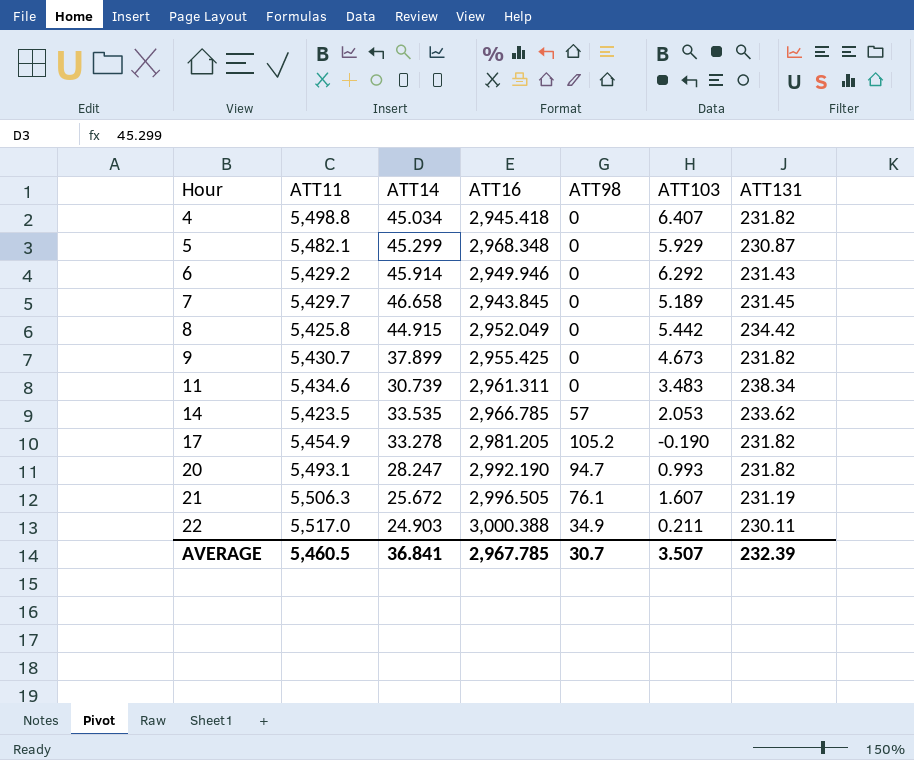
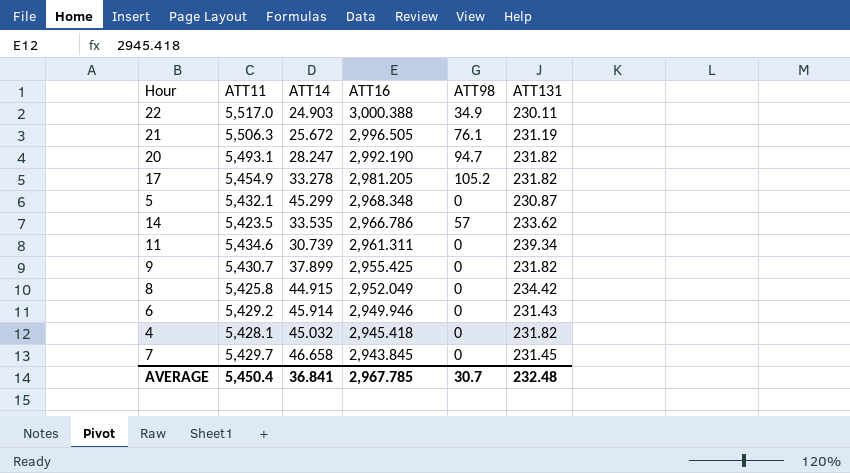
row order: Hour ascending -> ATT16 descending
column ATT103 | position: 6 -> none
5 | ATT11: 5,482.1 -> 5,432.1
14 | ATT16: 2,966.785 -> 2,966.786
11 | ATT131: 238.34 -> 239.34
4 | ATT11: 5,498.8 -> 5,428.1
4 | ATT14: 45.034 -> 45.032
AVERAGE | ATT11: 5,460.5 -> 5,450.4
AVERAGE | ATT131: 232.39 -> 232.48

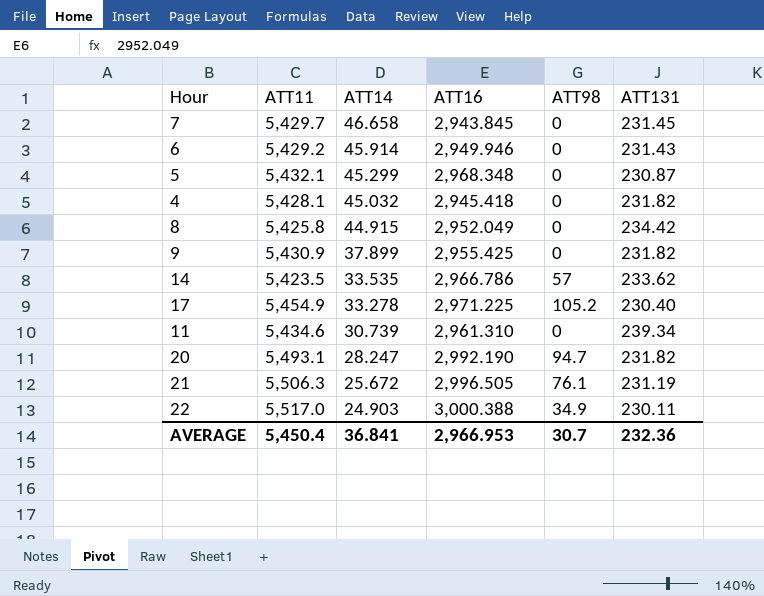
row order: ATT16 descending -> ATT14 descending
9 | ATT11: 5,430.7 -> 5,430.9
17 | ATT16: 2,981.205 -> 2,971.225
17 | ATT131: 231.82 -> 230.40
11 | ATT16: 2,961.311 -> 2,961.310
AVERAGE | ATT16: 2,967.785 -> 2,966.953
AVERAGE | ATT131: 232.48 -> 232.36

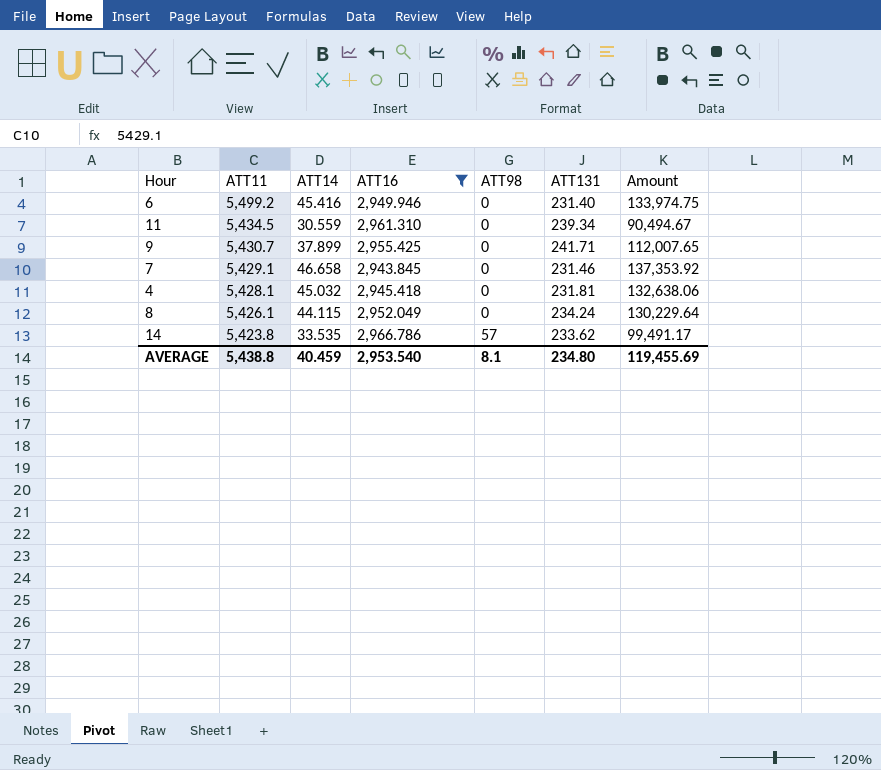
filter: none -> ATT16 <= 2,966.786
row order: ATT14 descending -> ATT11 descending
column Amount | formula: none -> [ATT14] * [ATT16]
6 | ATT11: 5,429.2 -> 5,499.2
6 | ATT14: 45.914 -> 45.416
6 | ATT131: 231.43 -> 231.40
11 | ATT11: 5,434.6 -> 5,434.5
11 | ATT14: 30.739 -> 30.559
9 | ATT11: 5,430.9 -> 5,430.7
9 | ATT131: 231.82 -> 241.71
7 | ATT11: 5,429.7 -> 5,429.1
7 | ATT131: 231.45 -> 231.46
4 | ATT131: 231.82 -> 231.81
8 | ATT11: 5,425.8 -> 5,426.1
8 | ATT14: 44.915 -> 44.115
8 | ATT131: 234.42 -> 234.24
14 | ATT11: 5,423.5 -> 5,423.8
AVERAGE | ATT11: 5,450.4 -> 5,438.8
AVERAGE | ATT14: 36.841 -> 40.459
AVERAGE | ATT16: 2,966.953 -> 2,953.540
AVERAGE | ATT98: 30.7 -> 8.1
AVERAGE | ATT131: 232.36 -> 234.80

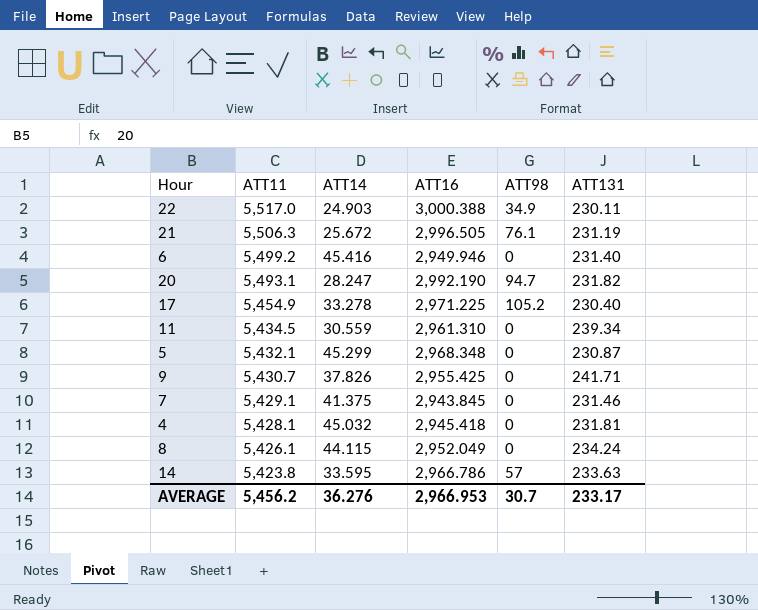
filter: ATT16 <= 2,966.786 -> none
column Amount | formula: [ATT14] * [ATT16] -> none
9 | ATT14: 37.899 -> 37.826
7 | ATT14: 46.658 -> 41.375
14 | ATT14: 33.535 -> 33.595
14 | ATT131: 233.62 -> 233.63
AVERAGE | ATT11: 5,438.8 -> 5,456.2
AVERAGE | ATT14: 40.459 -> 36.276
AVERAGE | ATT16: 2,953.540 -> 2,966.953
AVERAGE | ATT98: 8.1 -> 30.7
AVERAGE | ATT131: 234.80 -> 233.17

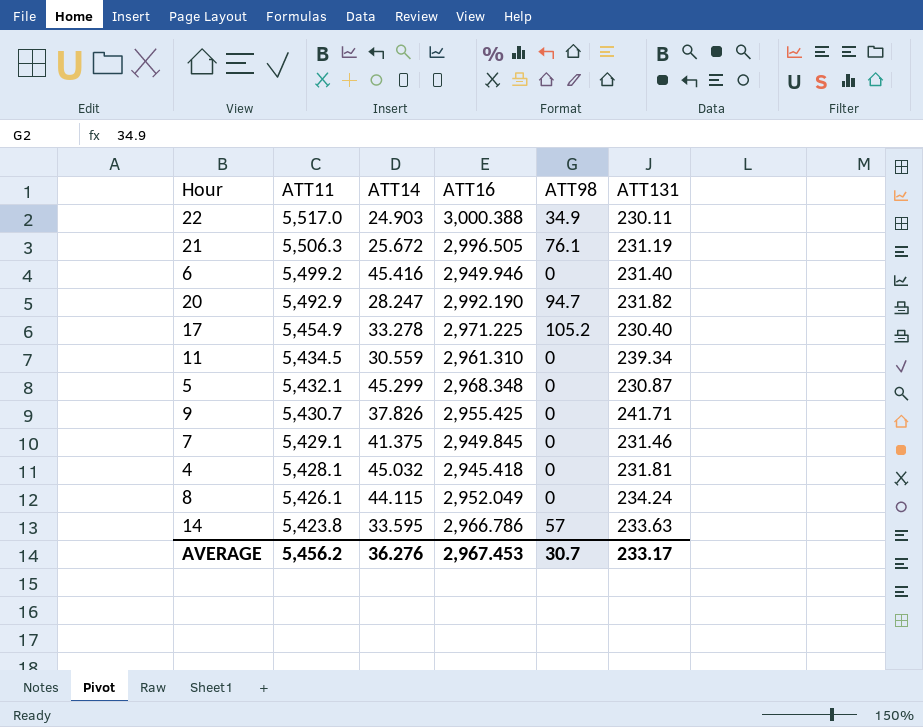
20 | ATT11: 5,493.1 -> 5,492.9
7 | ATT16: 2,943.845 -> 2,949.845
AVERAGE | ATT16: 2,966.953 -> 2,967.453

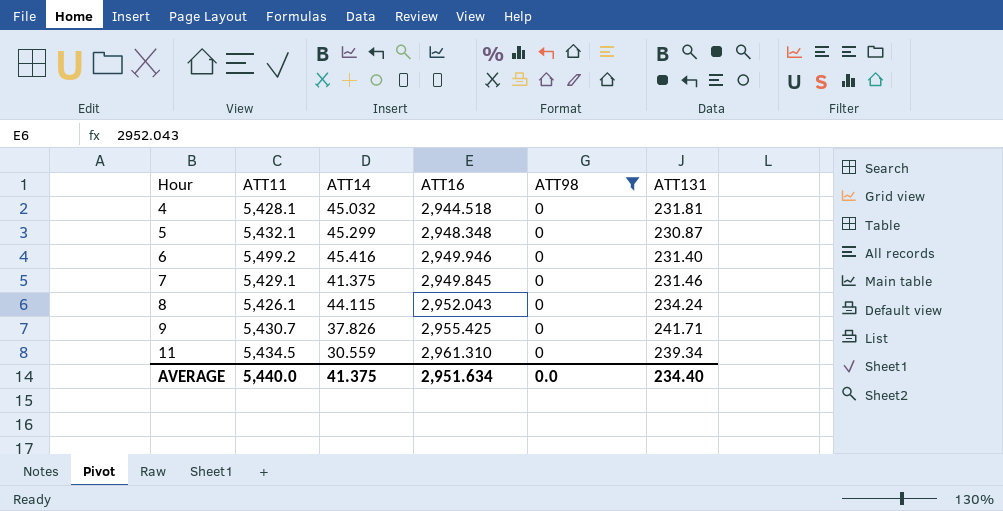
filter: none -> ATT98 = 0
row order: ATT11 descending -> Hour ascending
4 | ATT16: 2,945.418 -> 2,944.518
5 | ATT16: 2,968.348 -> 2,948.348
8 | ATT16: 2,952.049 -> 2,952.043
AVERAGE | ATT11: 5,456.2 -> 5,440.0
AVERAGE | ATT14: 36.276 -> 41.375
AVERAGE | ATT16: 2,967.453 -> 2,951.634
AVERAGE | ATT98: 30.7 -> 0.0
AVERAGE | ATT131: 233.17 -> 234.40

